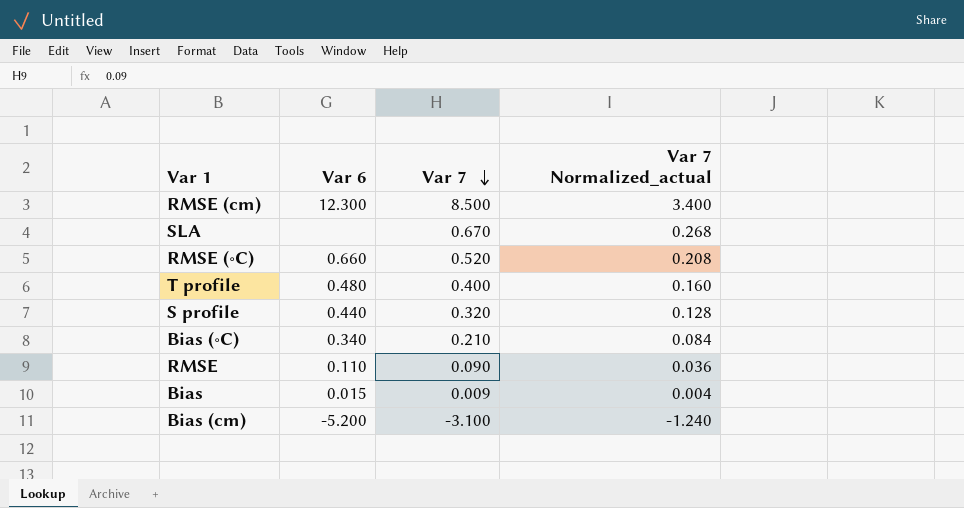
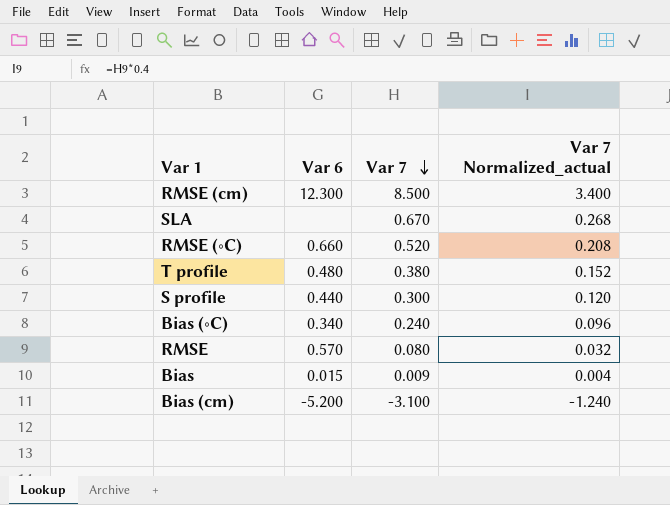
T profile | Var 7: 0.400 -> 0.380
T profile | Var 7 Normalized_actual: 0.160 -> 0.152
S profile | Var 7: 0.320 -> 0.300
S profile | Var 7 Normalized_actual: 0.128 -> 0.120
Bias (∘C) | Var 7: 0.210 -> 0.240
Bias (∘C) | Var 7 Normalized_actual: 0.084 -> 0.096
RMSE | Var 6: 0.110 -> 0.570
RMSE | Var 7: 0.090 -> 0.080
RMSE | Var 7 Normalized_actual: 0.036 -> 0.032

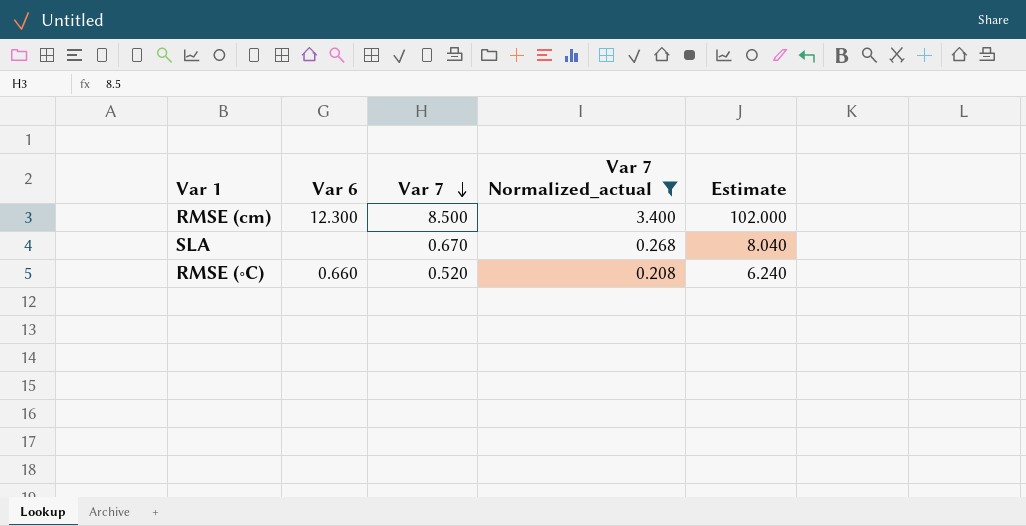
filter: none -> Var 7 Normalized_actual >= 0.208
column Estimate | formula: none -> [Var 7] * 12

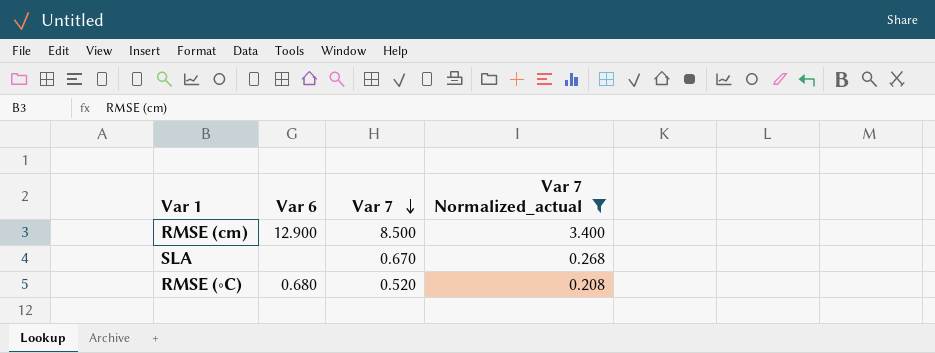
column Estimate | formula: [Var 7] * 12 -> none
RMSE (cm) | Var 6: 12.300 -> 12.900
RMSE (∘C) | Var 6: 0.660 -> 0.680

